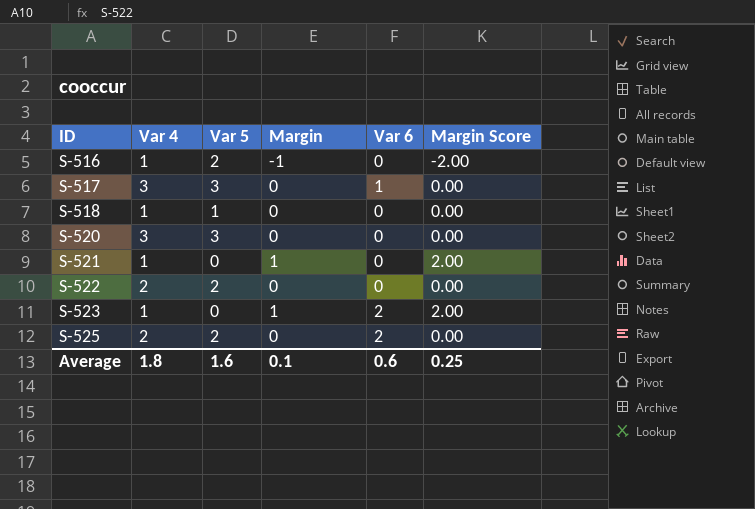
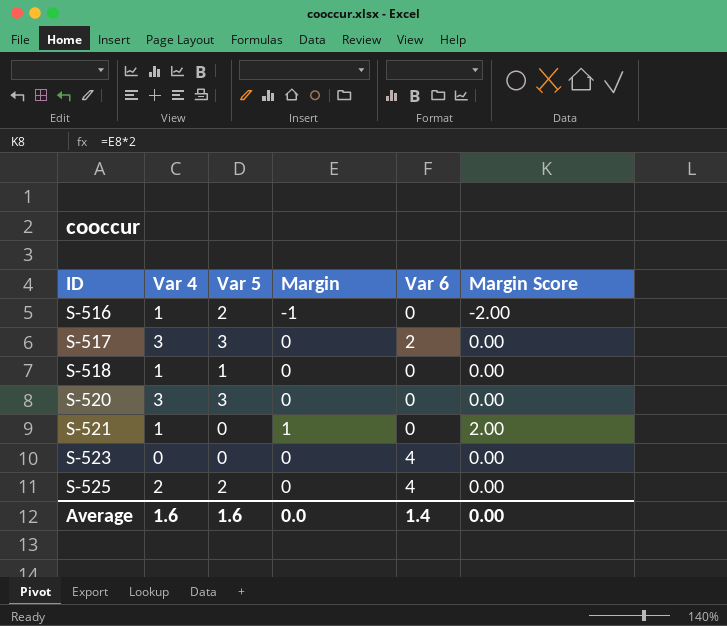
row S-522: 2 | 2 | 0 | 0 | 0.00 -> none
S-517 | Var 6: 1 -> 2
S-523 | Var 4: 1 -> 0
S-523 | Margin: 1 -> 0
S-523 | Var 6: 2 -> 4
S-523 | Margin Score: 2.00 -> 0.00
S-525 | Var 6: 2 -> 4
Average | Var 4: 1.8 -> 1.6
Average | Margin: 0.1 -> 0.0
Average | Var 6: 0.6 -> 1.4
Average | Margin Score: 0.25 -> 0.00

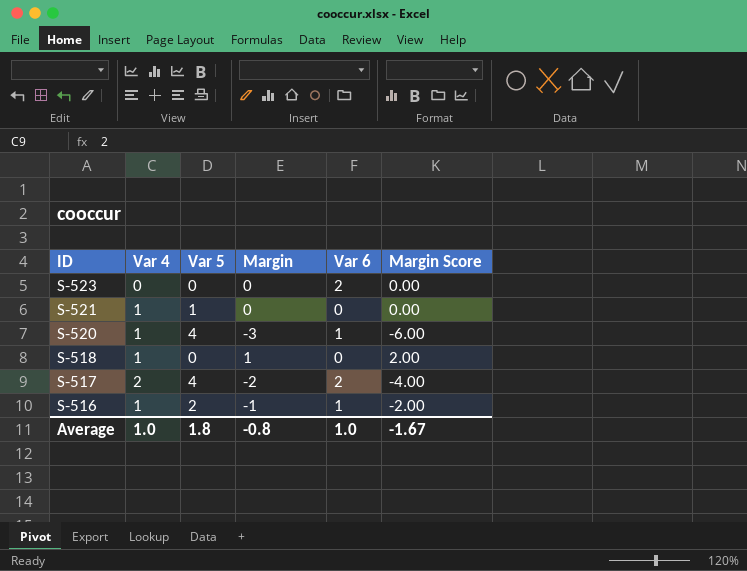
row order: ID ascending -> ID descending
row S-525: 2 | 2 | 0 | 4 | 0.00 -> none
S-523 | Var 6: 4 -> 2
S-521 | Var 5: 0 -> 1
S-521 | Margin: 1 -> 0
S-521 | Margin Score: 2.00 -> 0.00
S-520 | Var 4: 3 -> 1
S-520 | Var 5: 3 -> 4
S-520 | Margin: 0 -> -3
S-520 | Var 6: 0 -> 1
S-520 | Margin Score: 0.00 -> -6.00
S-518 | Var 5: 1 -> 0
S-518 | Margin: 0 -> 1
S-518 | Margin Score: 0.00 -> 2.00
S-517 | Var 4: 3 -> 2
S-517 | Var 5: 3 -> 4
S-517 | Margin: 0 -> -2
S-517 | Margin Score: 0.00 -> -4.00
S-516 | Var 6: 0 -> 1
Average | Var 4: 1.6 -> 1.0
Average | Var 5: 1.6 -> 1.8
Average | Margin: 0.0 -> -0.8
Average | Var 6: 1.4 -> 1.0
Average | Margin Score: 0.00 -> -1.67

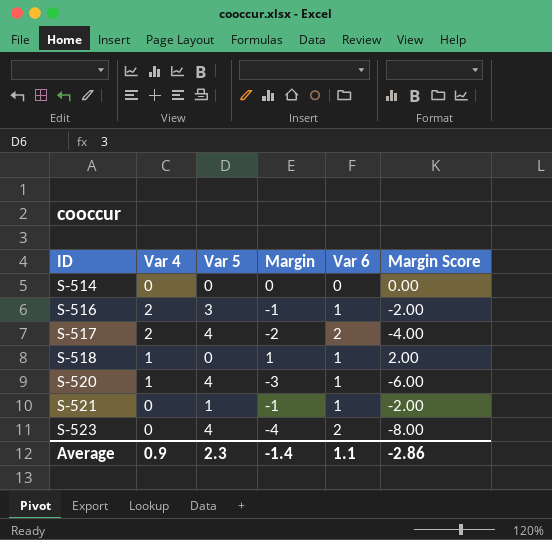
row order: ID descending -> ID ascending
row S-514: none -> 0 | 0 | 0 | 0 | 0.00
S-516 | Var 4: 1 -> 2
S-516 | Var 5: 2 -> 3
S-518 | Var 6: 0 -> 1
S-521 | Var 4: 1 -> 0
S-521 | Margin: 0 -> -1
S-521 | Var 6: 0 -> 1
S-521 | Margin Score: 0.00 -> -2.00
S-523 | Var 5: 0 -> 4
S-523 | Margin: 0 -> -4
S-523 | Margin Score: 0.00 -> -8.00
Average | Var 4: 1.0 -> 0.9
Average | Var 5: 1.8 -> 2.3
Average | Margin: -0.8 -> -1.4
Average | Var 6: 1.0 -> 1.1
Average | Margin Score: -1.67 -> -2.86

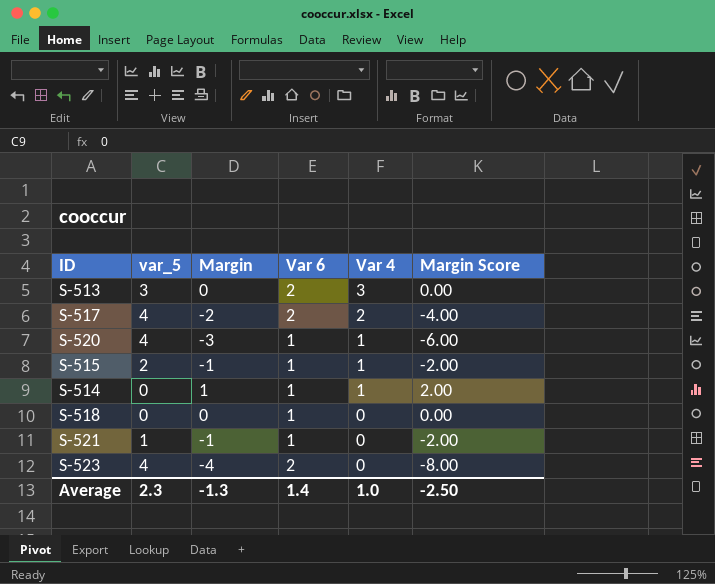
row order: ID ascending -> Var 4 descending
column name: Var 5 -> var_5
column Var 4 | position: 2 -> 5
row S-516: 2 | 3 | -1 | 1 | -2.00 -> none
row S-513: none -> 3 | 0 | 2 | 3 | 0.00
row S-515: none -> 2 | -1 | 1 | 1 | -2.00
S-514 | Margin: 0 -> 1
S-514 | Var 6: 0 -> 1
S-514 | Var 4: 0 -> 1
S-514 | Margin Score: 0.00 -> 2.00
S-518 | Margin: 1 -> 0
S-518 | Var 4: 1 -> 0
S-518 | Margin Score: 2.00 -> 0.00
Average | Margin: -1.4 -> -1.3
Average | Var 6: 1.1 -> 1.4
Average | Var 4: 0.9 -> 1.0
Average | Margin Score: -2.86 -> -2.50

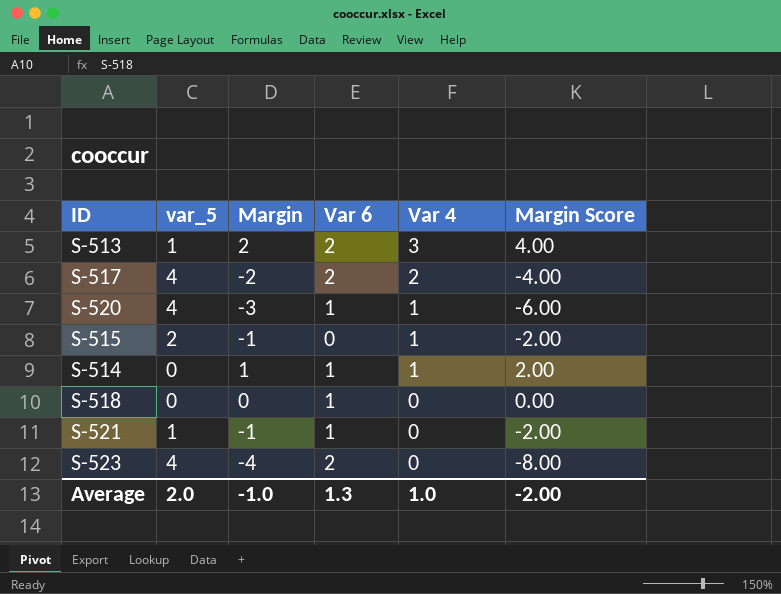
S-513 | var_5: 3 -> 1
S-513 | Margin: 0 -> 2
S-513 | Margin Score: 0.00 -> 4.00
S-515 | Var 6: 1 -> 0
Average | var_5: 2.3 -> 2.0
Average | Margin: -1.3 -> -1.0
Average | Var 6: 1.4 -> 1.3
Average | Margin Score: -2.50 -> -2.00

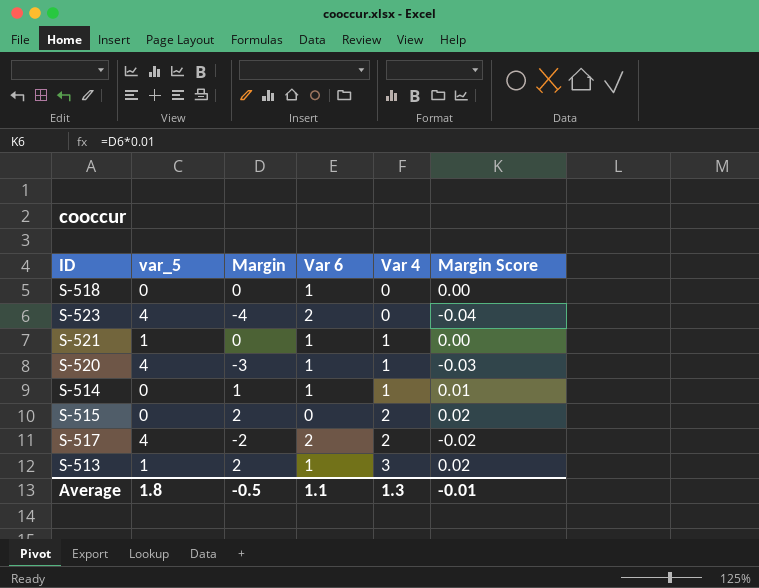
row order: Var 4 descending -> Var 4 ascending
column Margin Score | formula: [Margin] * 2 -> [Margin] * 0.01
S-521 | Margin: -1 -> 0
S-521 | Var 4: 0 -> 1
S-515 | var_5: 2 -> 0
S-515 | Margin: -1 -> 2
S-515 | Var 4: 1 -> 2
S-513 | Var 6: 2 -> 1
Average | var_5: 2.0 -> 1.8
Average | Margin: -1.0 -> -0.5
Average | Var 6: 1.3 -> 1.1
Average | Var 4: 1.0 -> 1.3
Average | Margin Score: -2.00 -> -0.01

